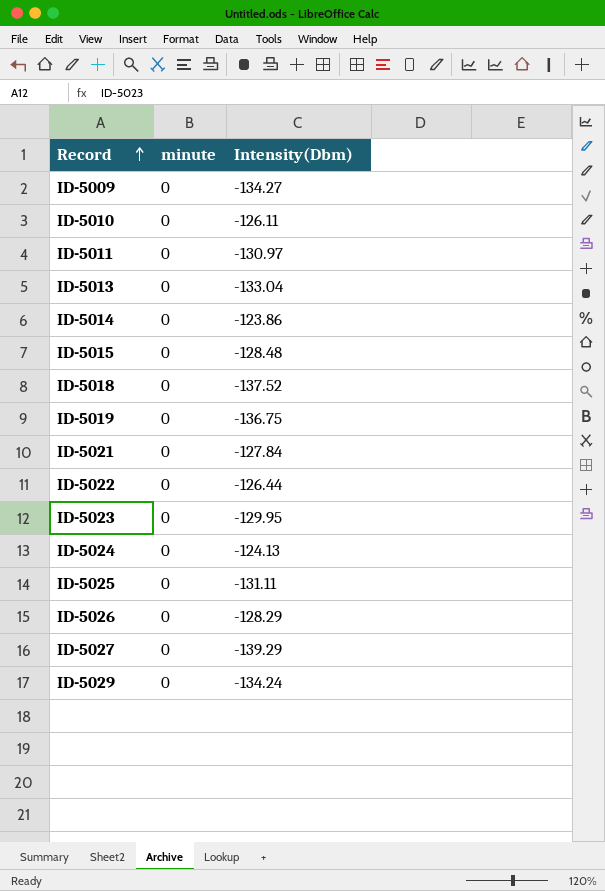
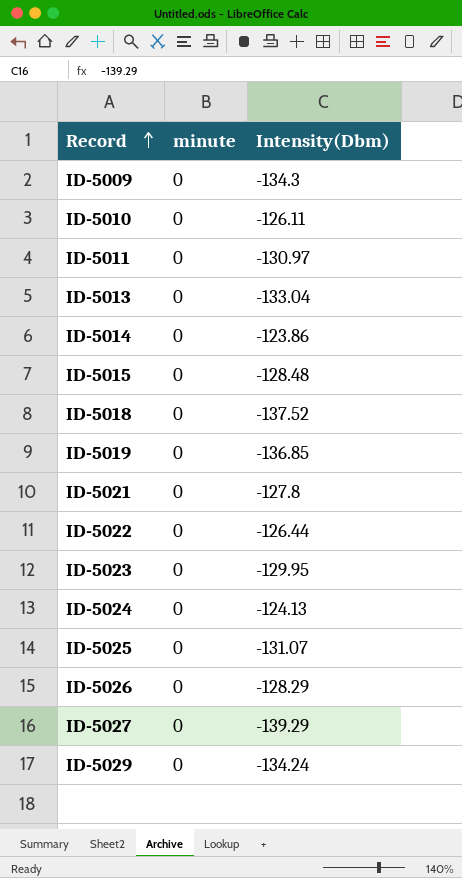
ID-5009 | Intensity(Dbm): -134.27 -> -134.3
ID-5019 | Intensity(Dbm): -136.75 -> -136.85
ID-5021 | Intensity(Dbm): -127.84 -> -127.8
ID-5025 | Intensity(Dbm): -131.11 -> -131.07

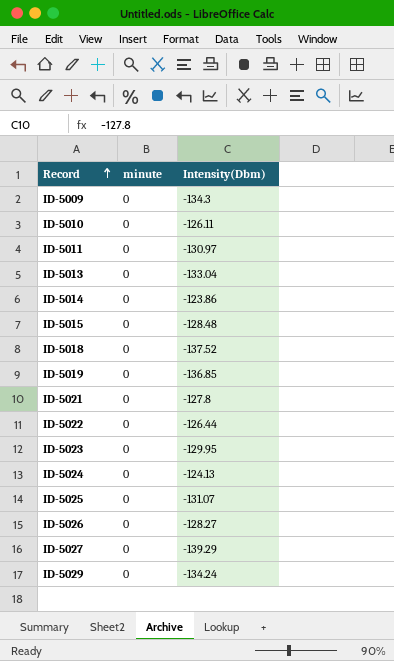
ID-5026 | Intensity(Dbm): -128.29 -> -128.27

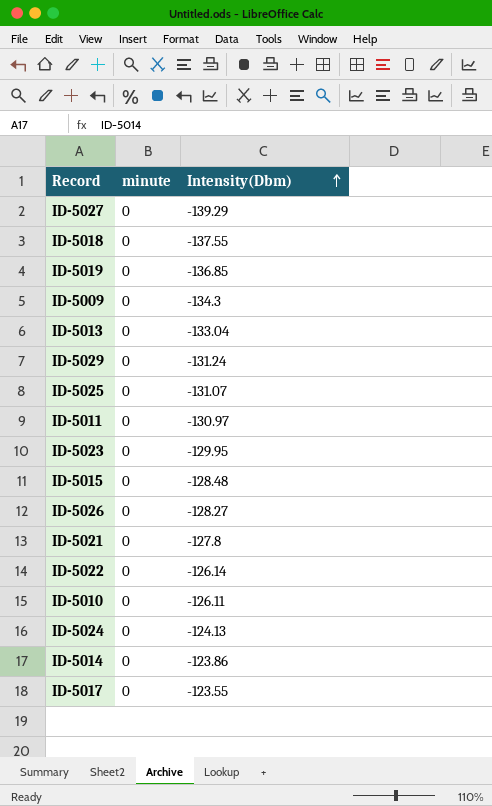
row order: Record ascending -> Intensity(Dbm) ascending
ID-5018 | Intensity(Dbm): -137.52 -> -137.55
ID-5029 | Intensity(Dbm): -134.24 -> -131.24
ID-5022 | Intensity(Dbm): -126.44 -> -126.14
row ID-5017: none -> 0 | -123.55

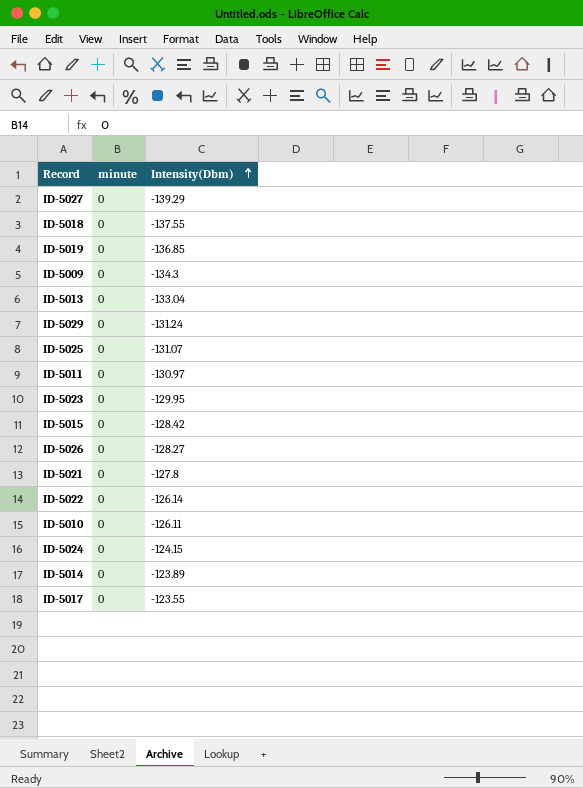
ID-5015 | Intensity(Dbm): -128.48 -> -128.42
ID-5024 | Intensity(Dbm): -124.13 -> -124.15
ID-5014 | Intensity(Dbm): -123.86 -> -123.89

